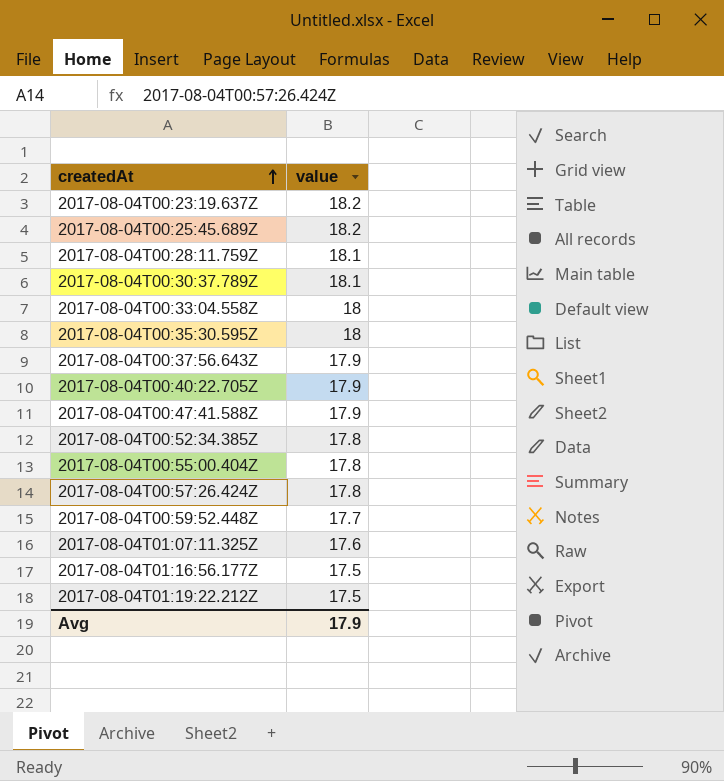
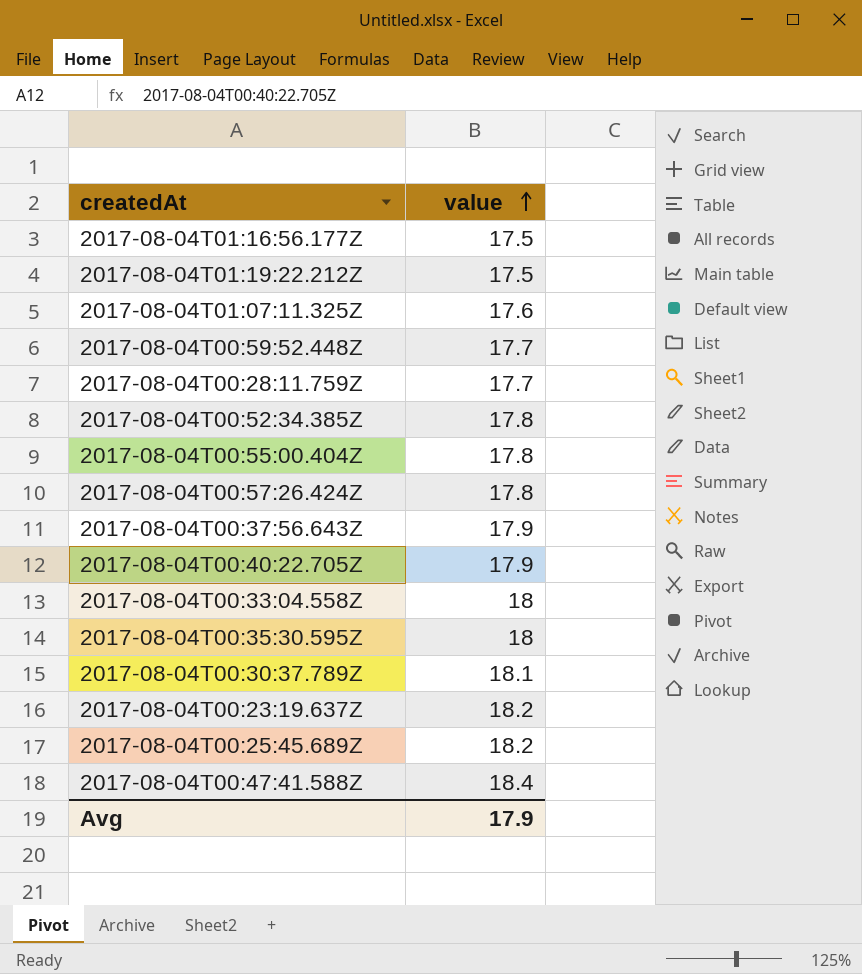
row order: createdAt ascending -> value ascending
2017-08-04T00:28:11.759Z | value: 18.1 -> 17.7
2017-08-04T00:47:41.588Z | value: 17.9 -> 18.4

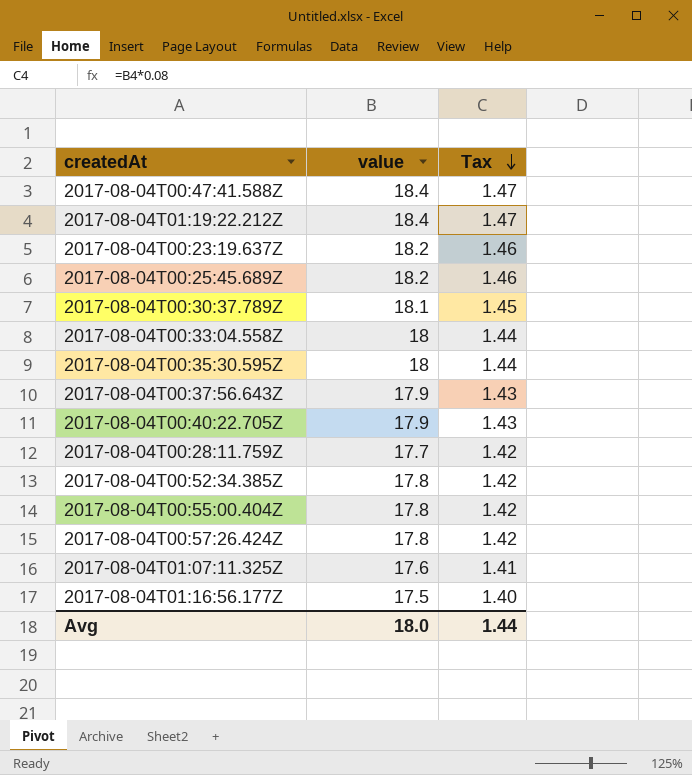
row order: value ascending -> Tax descending
column Tax | formula: none -> [value] * 0.08
row 2017-08-04T00:59:52.448Z: 17.7 -> none
2017-08-04T01:19:22.212Z | value: 17.5 -> 18.4
Avg | value: 17.9 -> 18.0

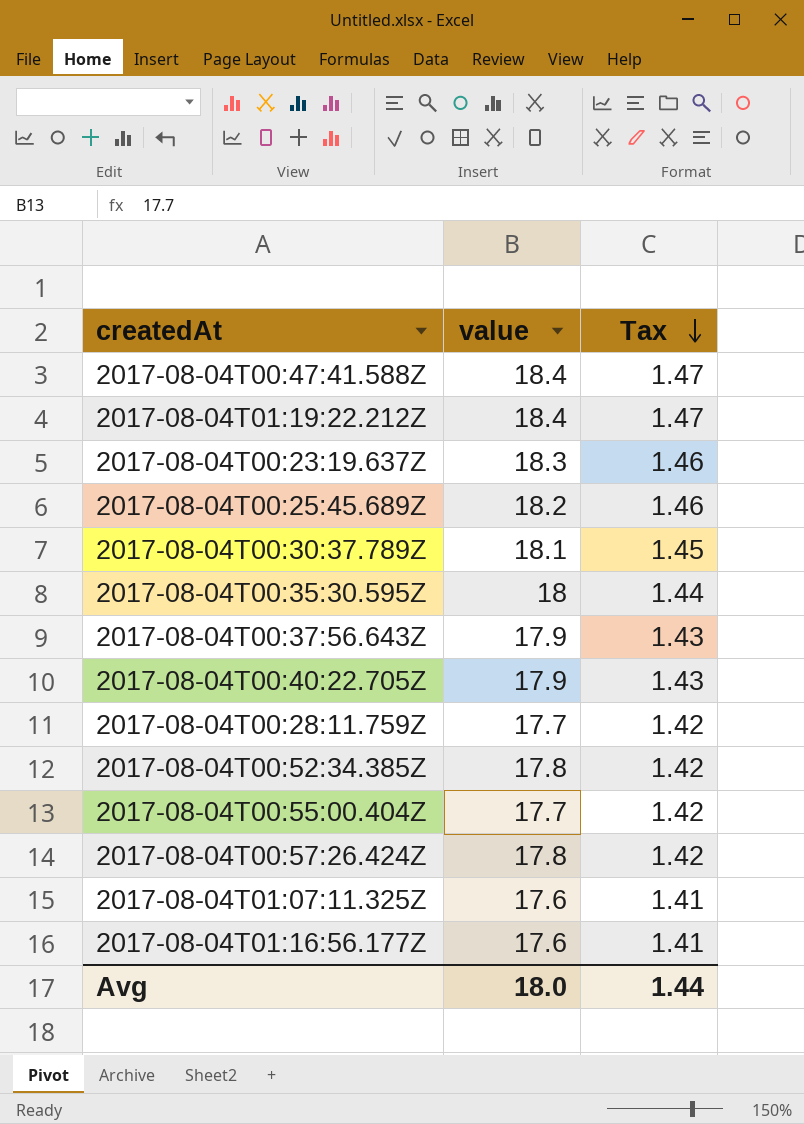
row 2017-08-04T00:33:04.558Z: 18 | 1.44 -> none
2017-08-04T00:23:19.637Z | value: 18.2 -> 18.3
2017-08-04T00:55:00.404Z | value: 17.8 -> 17.7
2017-08-04T01:16:56.177Z | value: 17.5 -> 17.6
2017-08-04T01:16:56.177Z | Tax: 1.40 -> 1.41

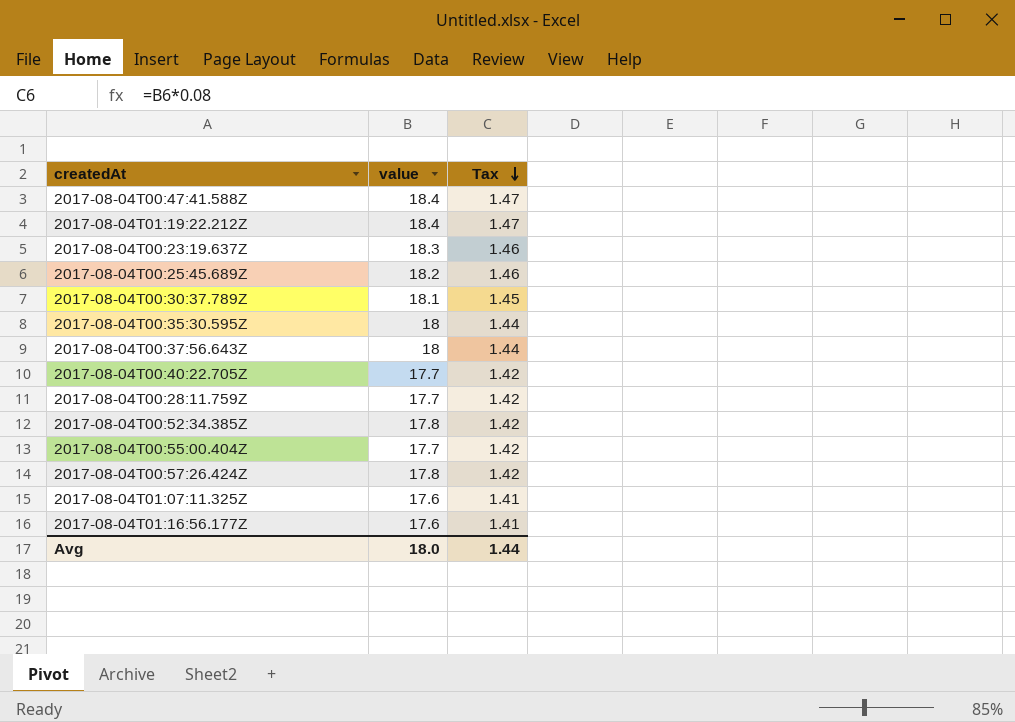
2017-08-04T00:37:56.643Z | value: 17.9 -> 18
2017-08-04T00:37:56.643Z | Tax: 1.43 -> 1.44
2017-08-04T00:40:22.705Z | value: 17.9 -> 17.7
2017-08-04T00:40:22.705Z | Tax: 1.43 -> 1.42

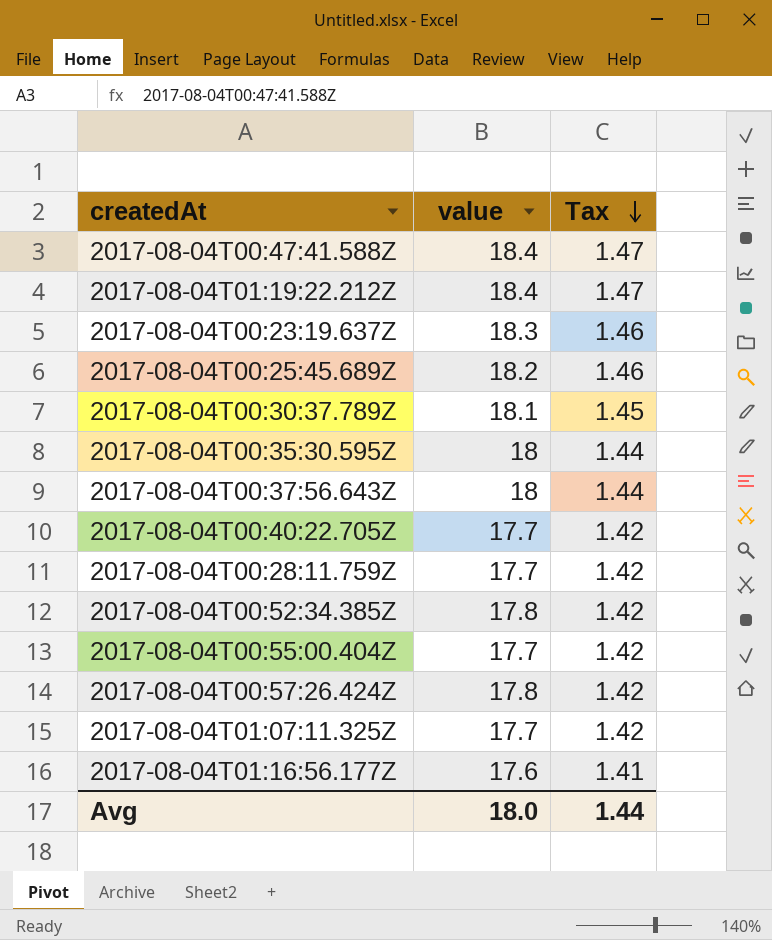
2017-08-04T01:07:11.325Z | value: 17.6 -> 17.7
2017-08-04T01:07:11.325Z | Tax: 1.41 -> 1.42

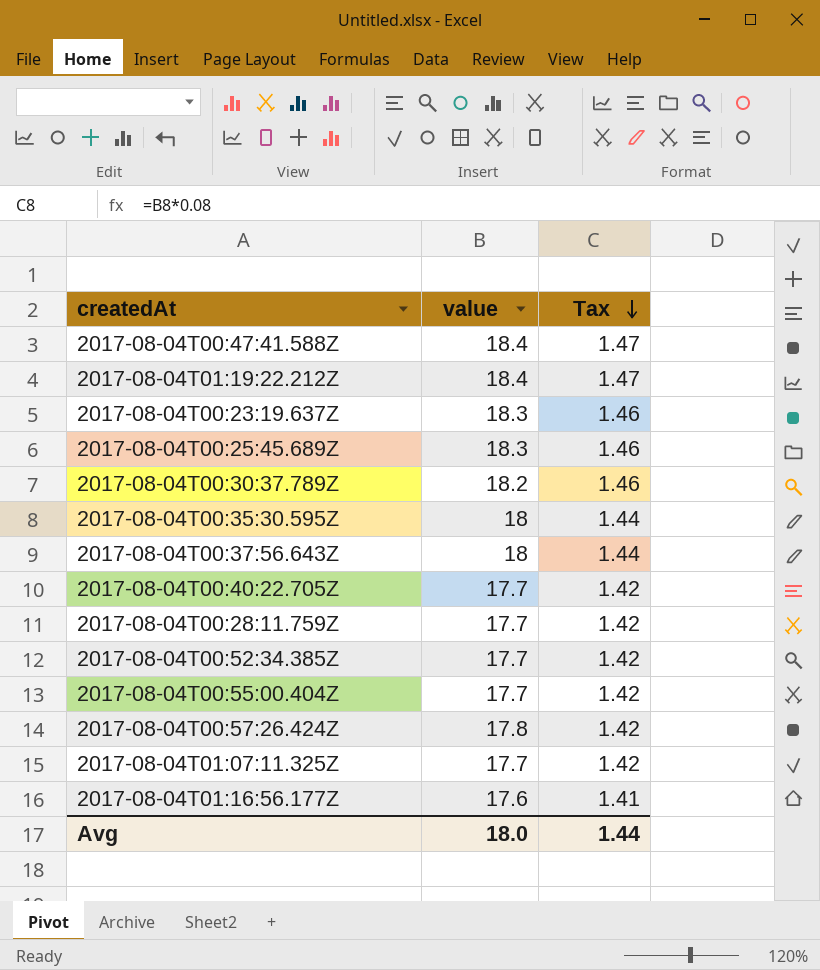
2017-08-04T00:25:45.689Z | value: 18.2 -> 18.3
2017-08-04T00:30:37.789Z | value: 18.1 -> 18.2
2017-08-04T00:30:37.789Z | Tax: 1.45 -> 1.46
2017-08-04T00:52:34.385Z | value: 17.8 -> 17.7

